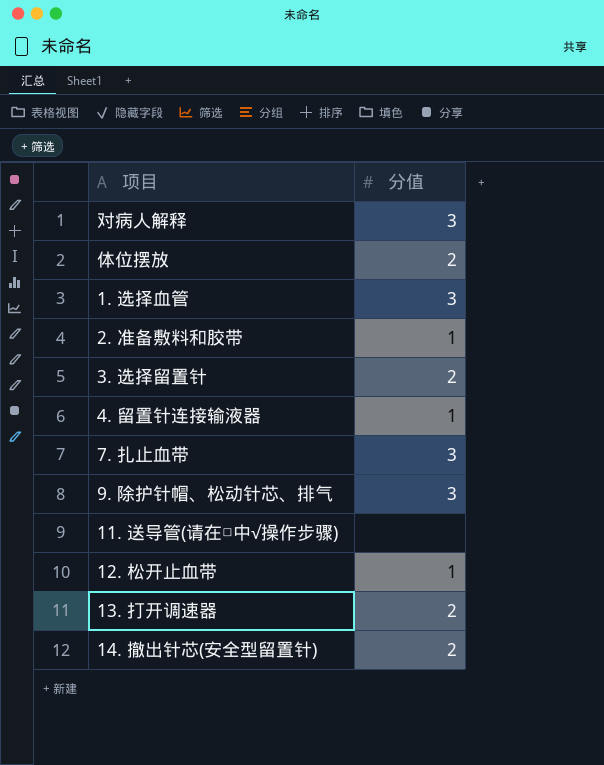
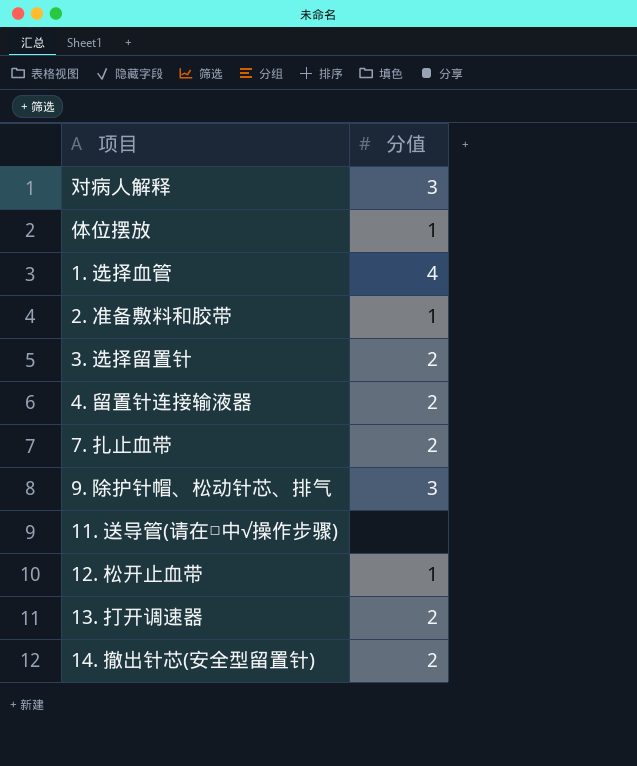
体位摆放 | 分值: 2 -> 1
1. 选择血管 | 分值: 3 -> 4
4. 留置针连接输液器 | 分值: 1 -> 2
7. 扎止血带 | 分值: 3 -> 2

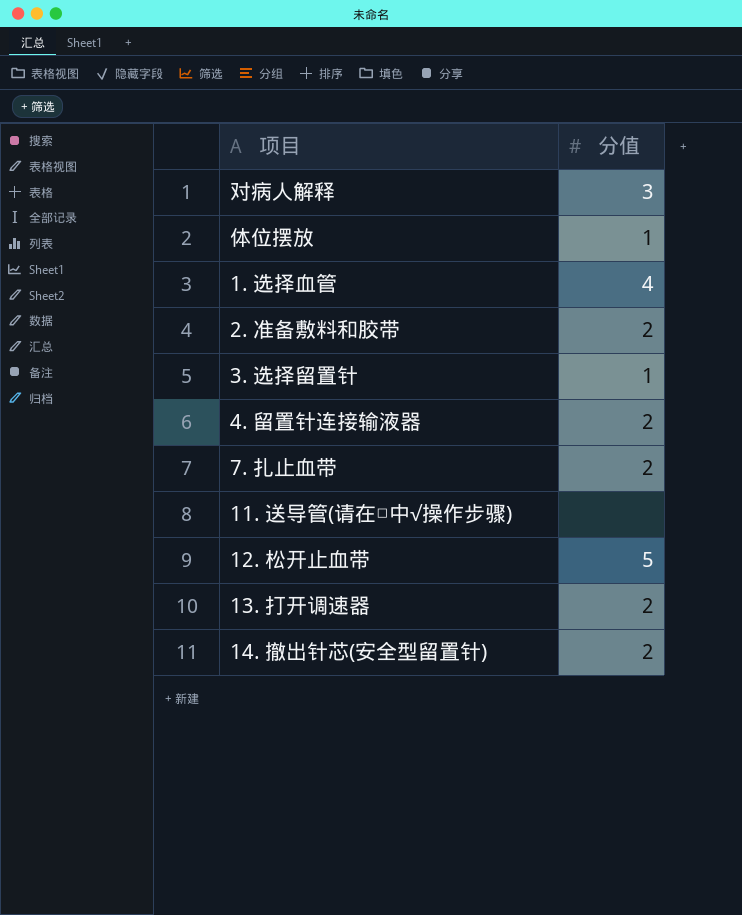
row 9. 除护针帽、松动针芯、排气: 3 -> none
2. 准备敷料和胶带 | 分值: 1 -> 2
3. 选择留置针 | 分值: 2 -> 1
12. 松开止血带 | 分值: 1 -> 5

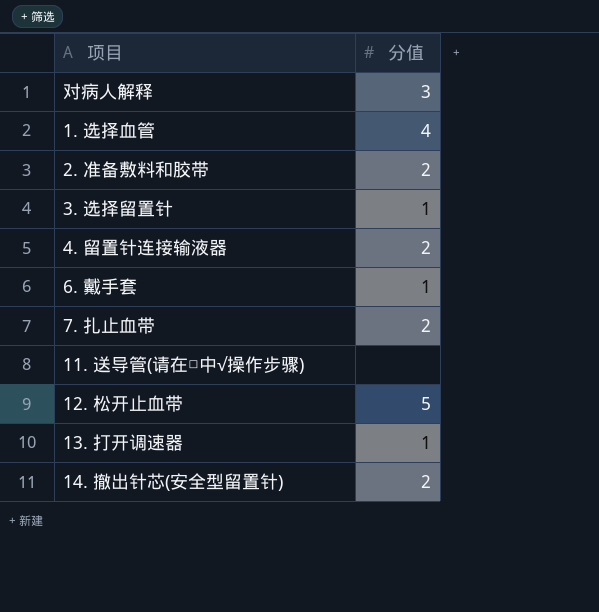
row 体位摆放: 1 -> none
row 6. 戴手套: none -> 1
13. 打开调速器 | 分值: 2 -> 1

